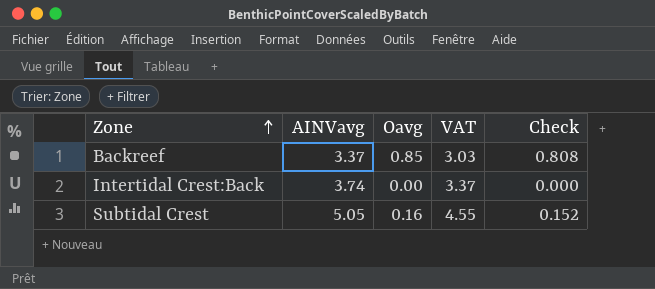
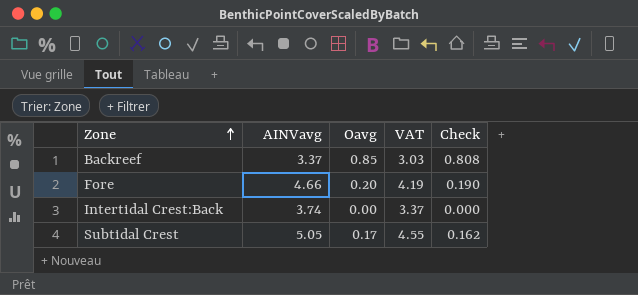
row Fore: none -> 4.66 | 0.20 | 4.19 | 0.190
Subtidal Crest | Oavg: 0.16 -> 0.17
Subtidal Crest | Check: 0.152 -> 0.162

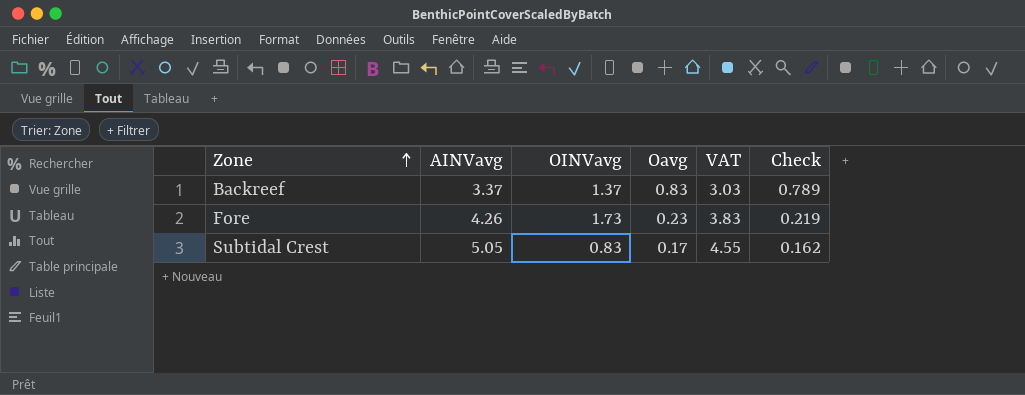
column OINVavg | position: none -> 3
row Intertidal Crest:Back: 3.74 | 0.00 | 3.37 | 0.000 -> none
Backreef | Oavg: 0.85 -> 0.83
Backreef | Check: 0.808 -> 0.789
Fore | AINVavg: 4.66 -> 4.26
Fore | Oavg: 0.20 -> 0.23
Fore | VAT: 4.19 -> 3.83
Fore | Check: 0.190 -> 0.219

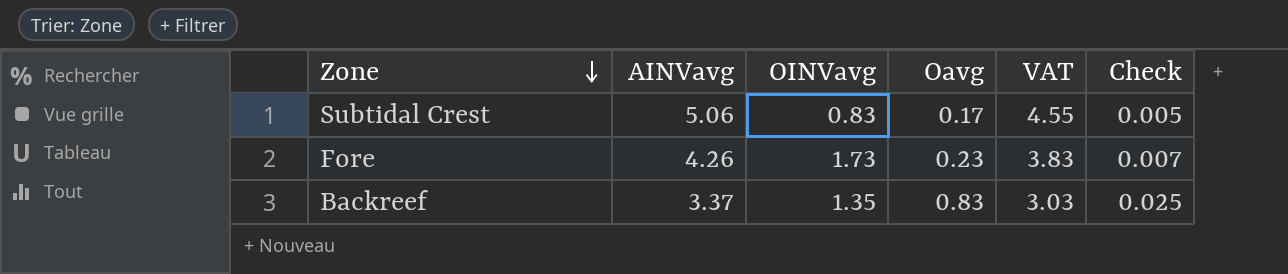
row order: Zone ascending -> Zone descending
column Check | formula: [Oavg] * 0.95 -> [Oavg] * 0.03
Subtidal Crest | AINVavg: 5.05 -> 5.06
Backreef | OINVavg: 1.37 -> 1.35

